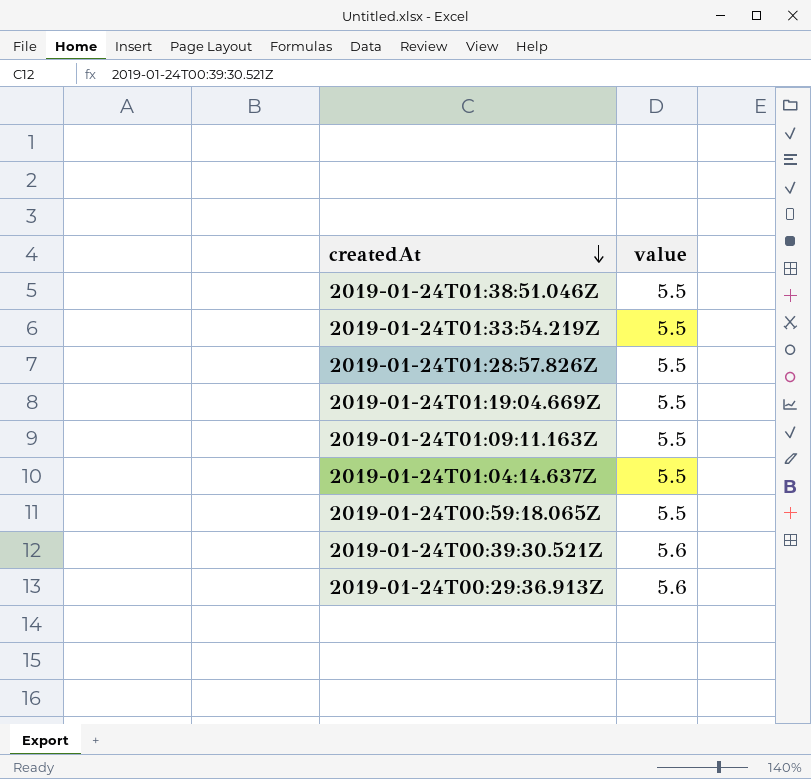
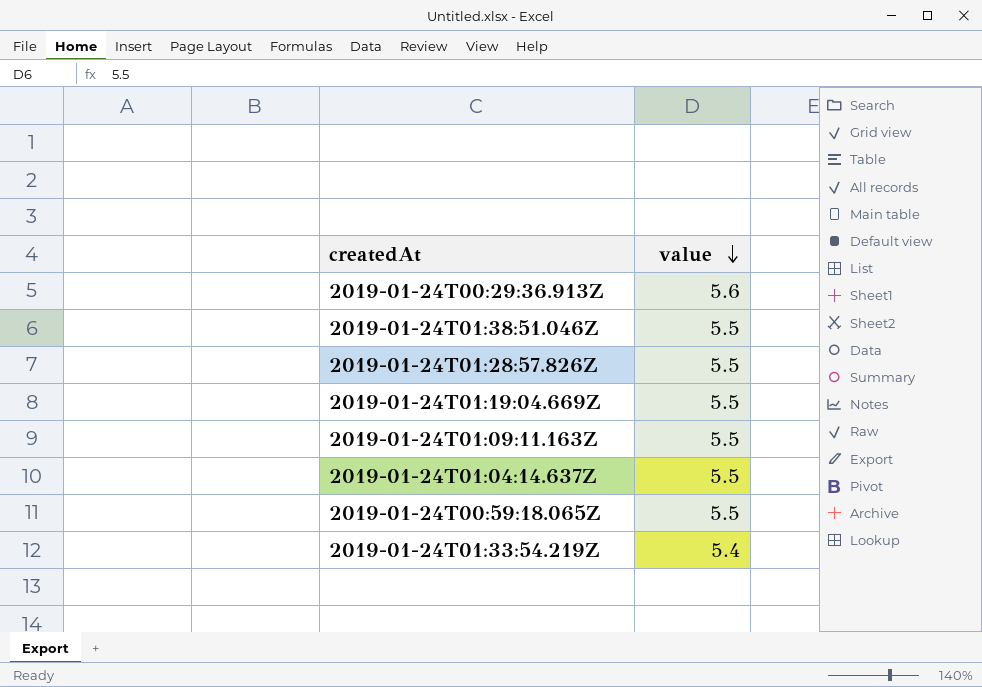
row order: createdAt descending -> value descending
row 2019-01-24T00:39:30.521Z: 5.6 -> none
2019-01-24T01:33:54.219Z | value: 5.5 -> 5.4

